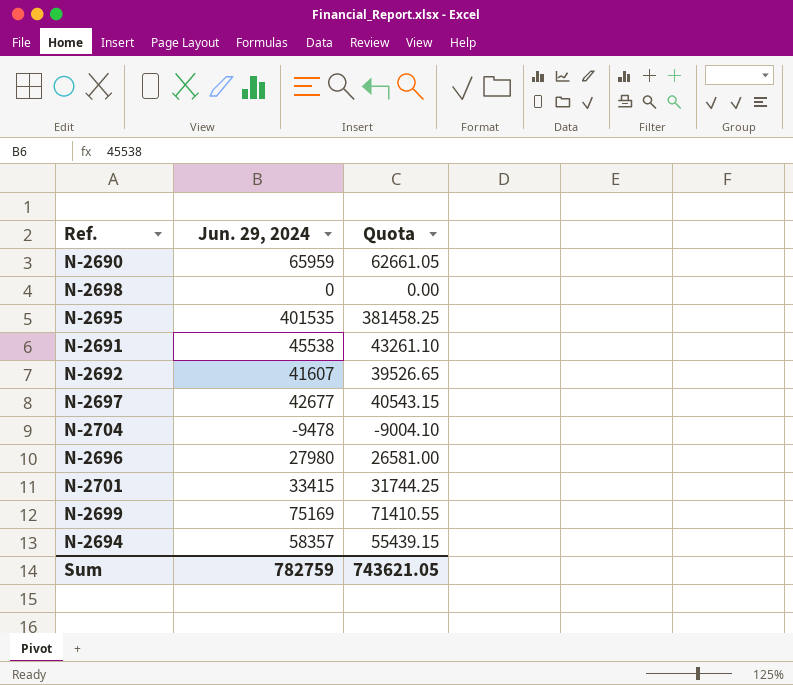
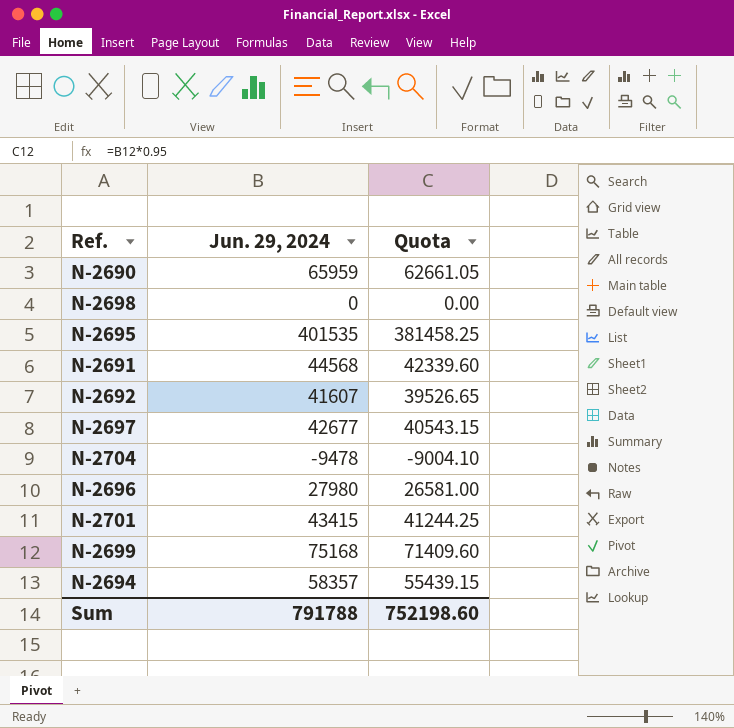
N-2691 | Jun. 29, 2024: 45538 -> 44568
N-2691 | Quota: 43261.10 -> 42339.60
N-2701 | Jun. 29, 2024: 33415 -> 43415
N-2701 | Quota: 31744.25 -> 41244.25
N-2699 | Jun. 29, 2024: 75169 -> 75168
N-2699 | Quota: 71410.55 -> 71409.60
Sum | Jun. 29, 2024: 782759 -> 791788
Sum | Quota: 743621.05 -> 752198.60

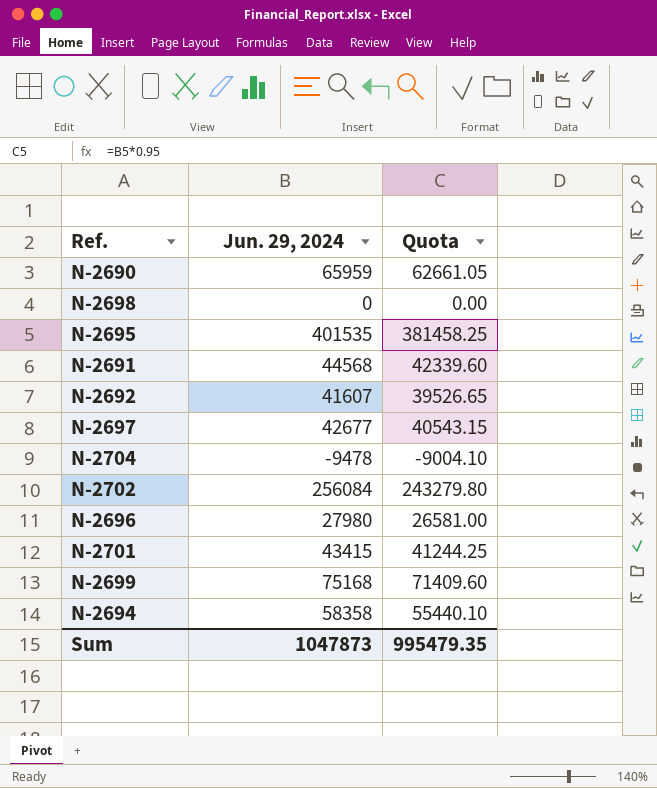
row N-2702: none -> 256084 | 243279.80
N-2694 | Jun. 29, 2024: 58357 -> 58358
N-2694 | Quota: 55439.15 -> 55440.10
Sum | Jun. 29, 2024: 791788 -> 1047873
Sum | Quota: 752198.60 -> 995479.35

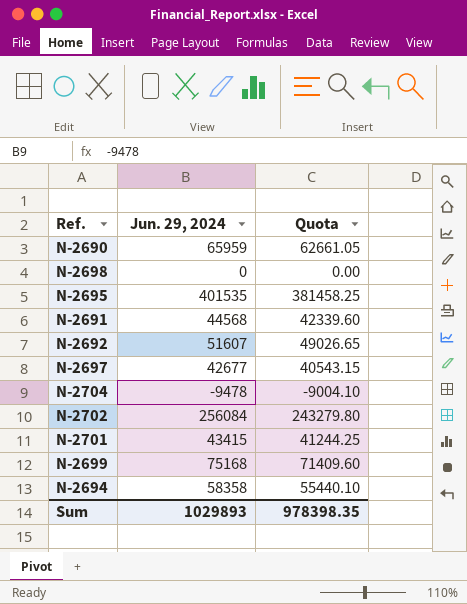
row N-2696: 27980 | 26581.00 -> none
N-2692 | Jun. 29, 2024: 41607 -> 51607
N-2692 | Quota: 39526.65 -> 49026.65
Sum | Jun. 29, 2024: 1047873 -> 1029893
Sum | Quota: 995479.35 -> 978398.35

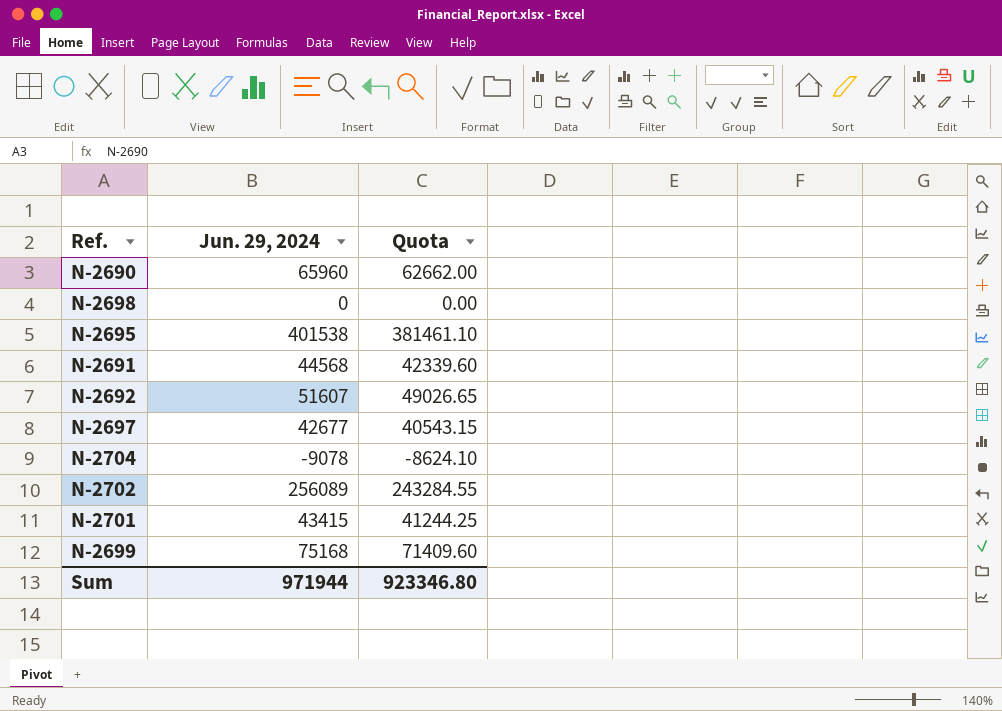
row N-2694: 58358 | 55440.10 -> none
N-2690 | Jun. 29, 2024: 65959 -> 65960
N-2690 | Quota: 62661.05 -> 62662.00
N-2695 | Jun. 29, 2024: 401535 -> 401538
N-2695 | Quota: 381458.25 -> 381461.10
N-2704 | Jun. 29, 2024: -9478 -> -9078
N-2704 | Quota: -9004.10 -> -8624.10
N-2702 | Jun. 29, 2024: 256084 -> 256089
N-2702 | Quota: 243279.80 -> 243284.55
Sum | Jun. 29, 2024: 1029893 -> 971944
Sum | Quota: 978398.35 -> 923346.80

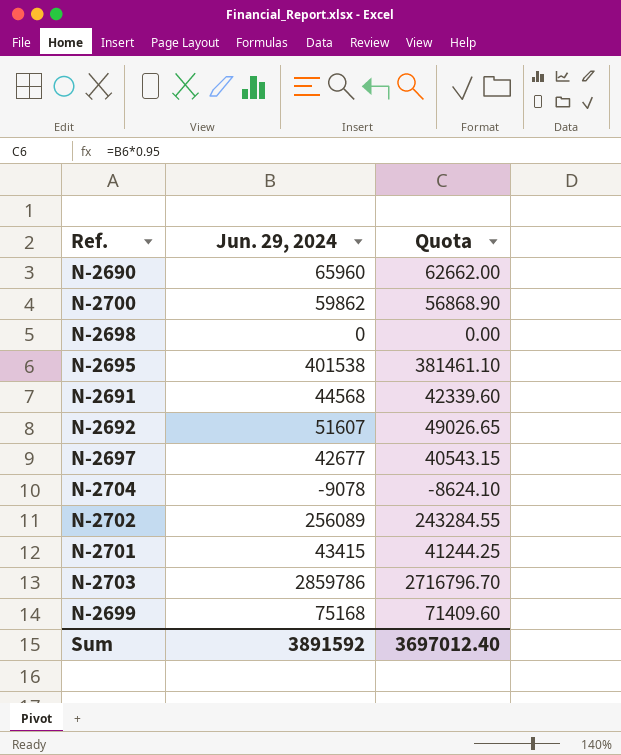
row N-2700: none -> 59862 | 56868.90
row N-2703: none -> 2859786 | 2716796.70
Sum | Jun. 29, 2024: 971944 -> 3891592
Sum | Quota: 923346.80 -> 3697012.40

